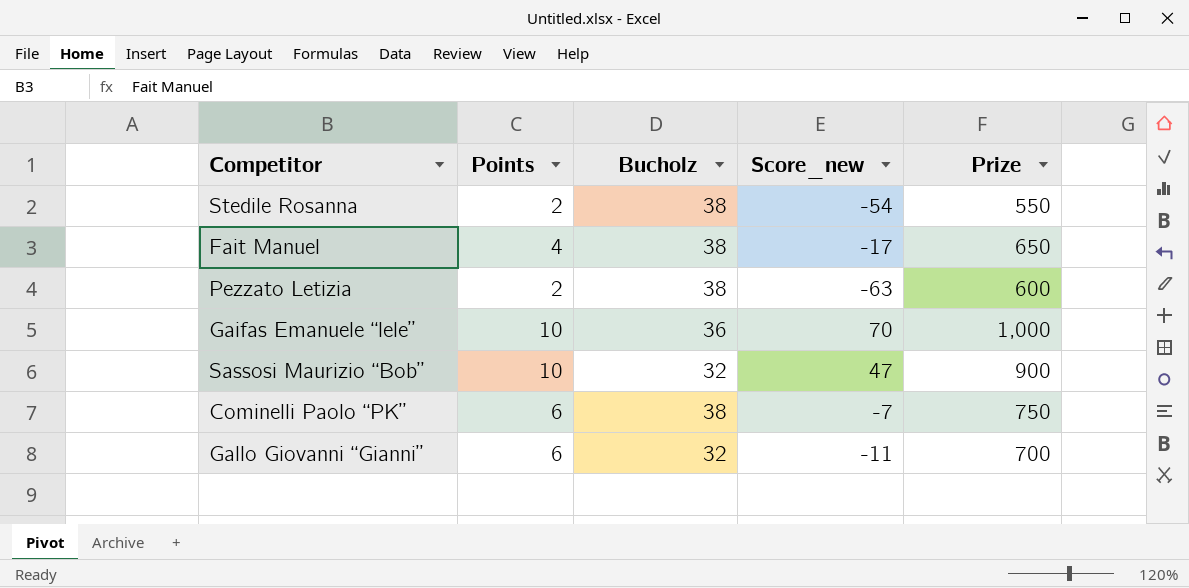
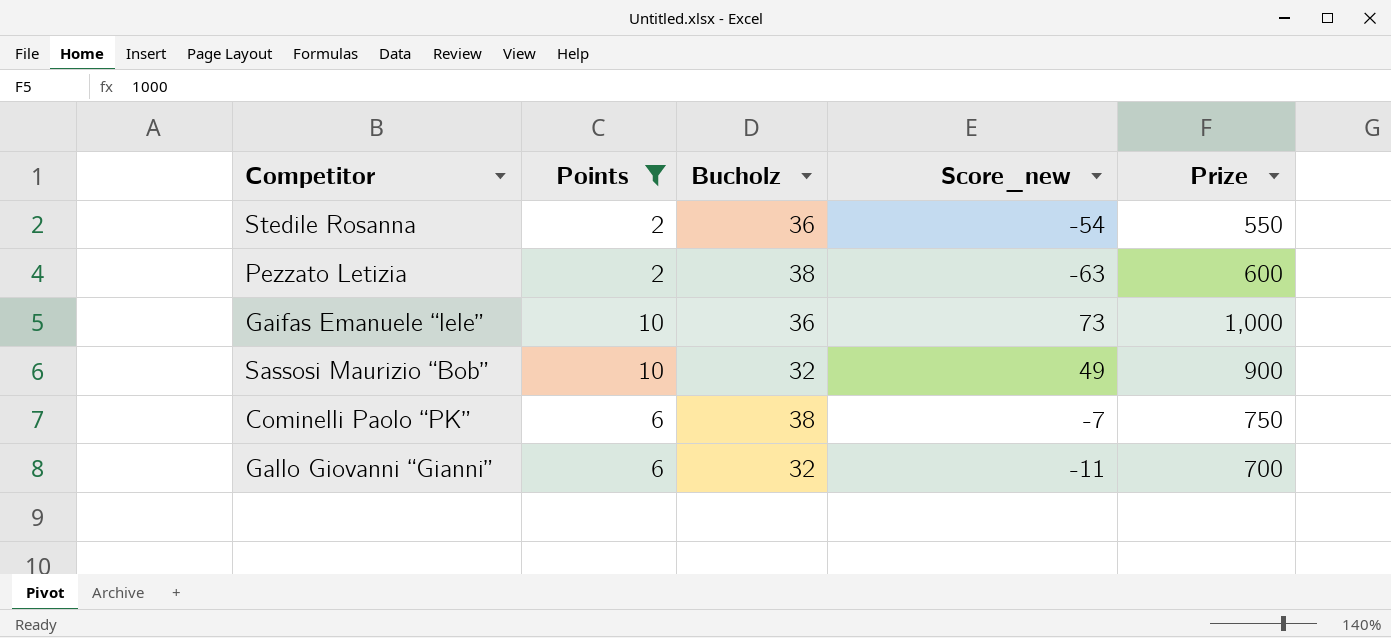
filter: none -> Points != 4
Stedile Rosanna | Bucholz: 38 -> 36
Gaifas Emanuele “lele” | Score_new: 70 -> 73
Sassosi Maurizio “Bob” | Score_new: 47 -> 49

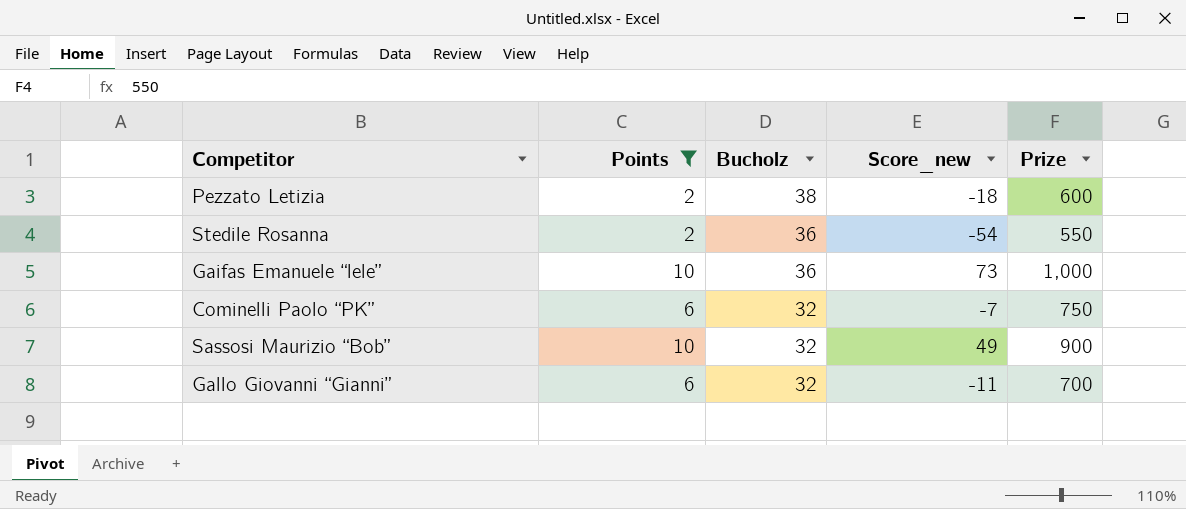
row order: none -> Bucholz descending
Pezzato Letizia | Score_new: -63 -> -18
Cominelli Paolo “PK” | Bucholz: 38 -> 32

